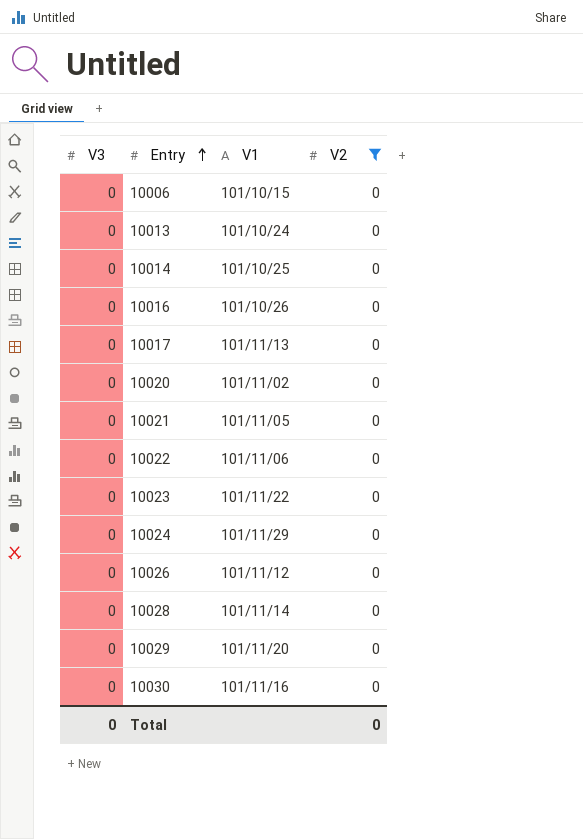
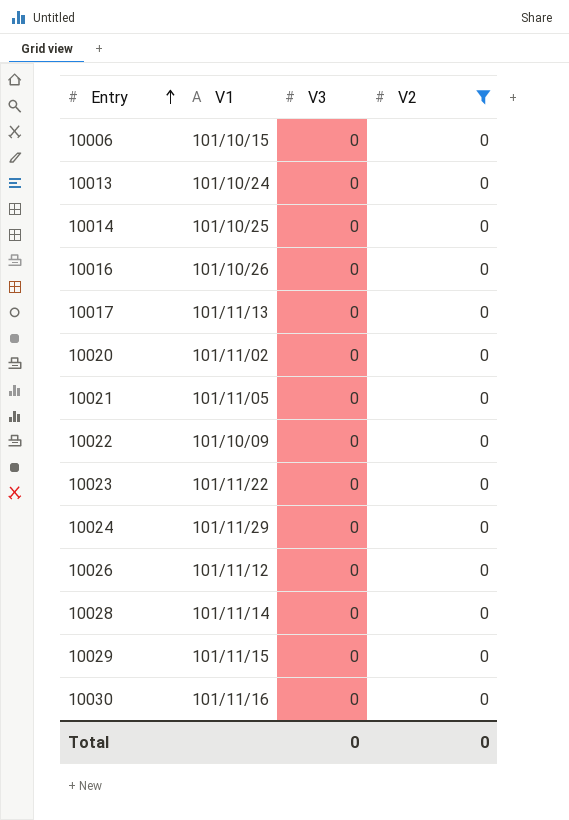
column V3 | position: 1 -> 3
10022 | V1: 101/11/06 -> 101/10/09
10029 | V1: 101/11/20 -> 101/11/15

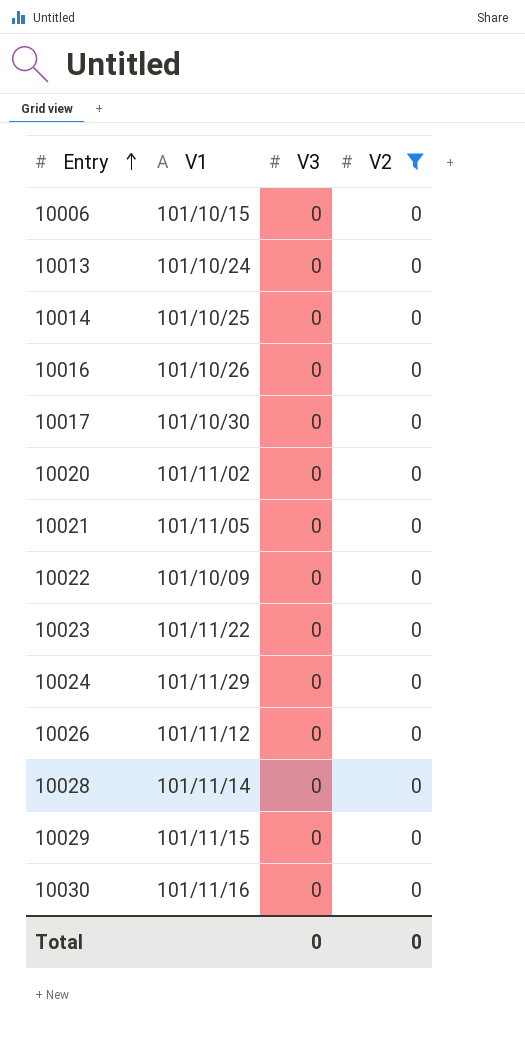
10017 | V1: 101/11/13 -> 101/10/30

